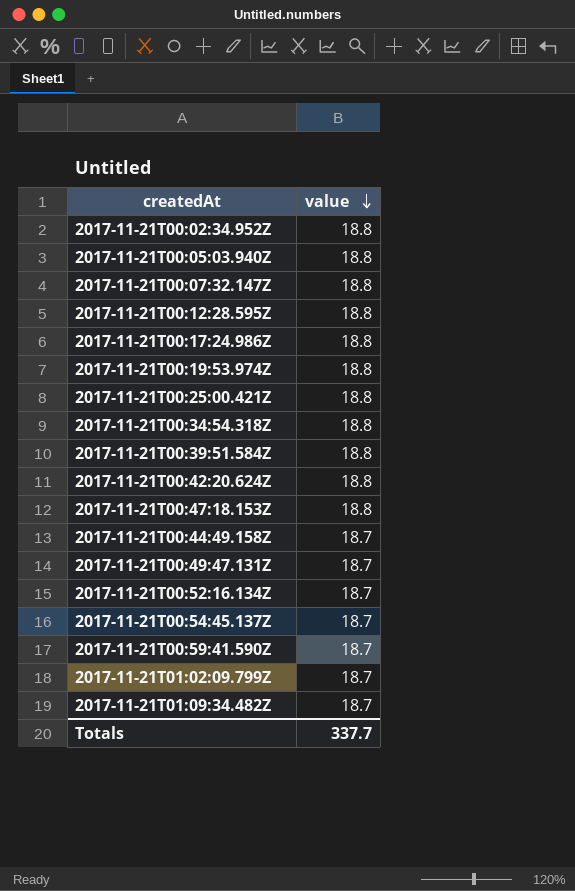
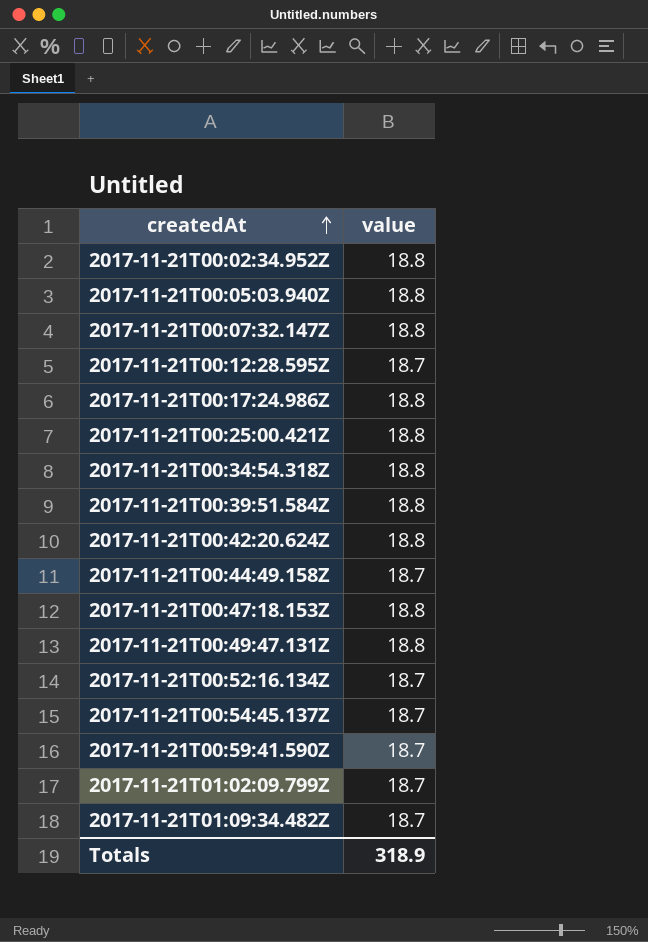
row order: value descending -> createdAt ascending
row 2017-11-21T00:19:53.974Z: 18.8 -> none
2017-11-21T00:12:28.595Z | value: 18.8 -> 18.7
2017-11-21T00:49:47.131Z | value: 18.7 -> 18.8
Totals | value: 337.7 -> 318.9

